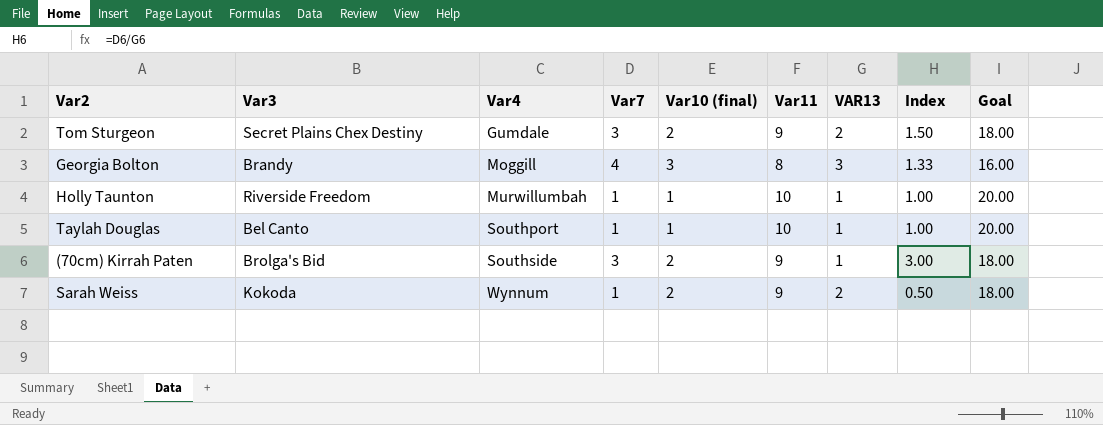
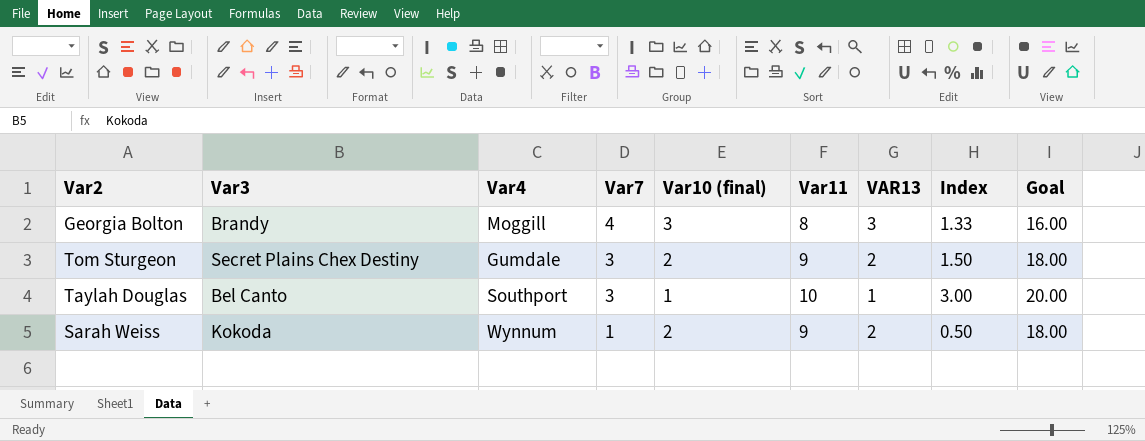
row order: Var4 ascending -> Var7 descending
row Holly Taunton: Riverside Freedom | Murwillumbah | 1 | 1 | 10 | 1 | 1.00 | 20.00 -> none
row (70cm) Kirrah Paten: Brolga's Bid | Southside | 3 | 2 | 9 | 1 | 3.00 | 18.00 -> none
Taylah Douglas | Var7: 1 -> 3
Taylah Douglas | Index: 1.00 -> 3.00

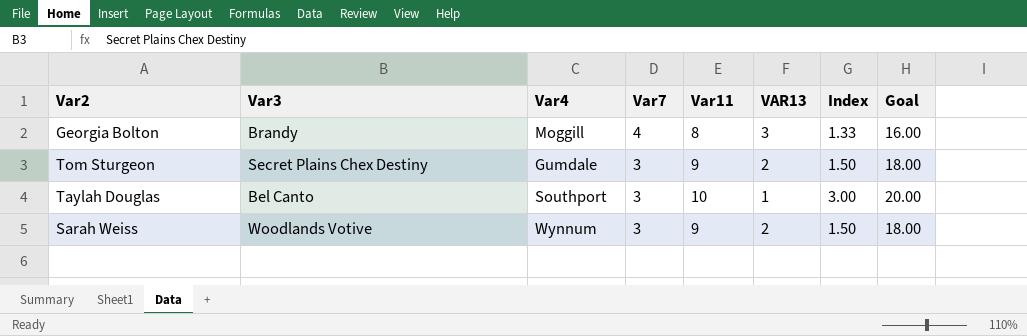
column Var10 (final) | position: 5 -> none
Sarah Weiss | Var3: Kokoda -> Woodlands Votive
Sarah Weiss | Var7: 1 -> 3
Sarah Weiss | Index: 0.50 -> 1.50

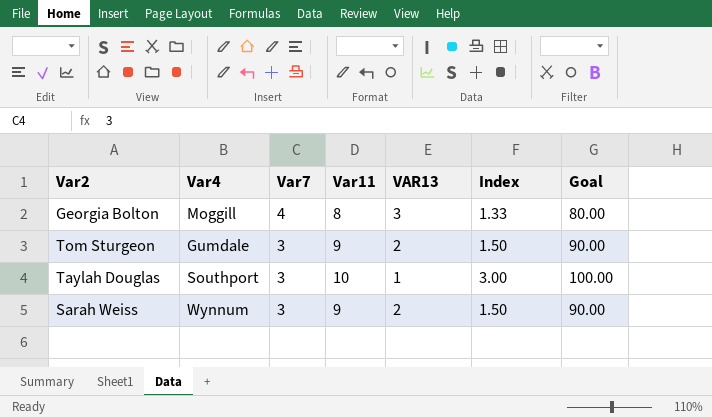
column Var3 | position: 2 -> none
column Goal | formula: [Var11] * 2 -> [Var11] * 10

